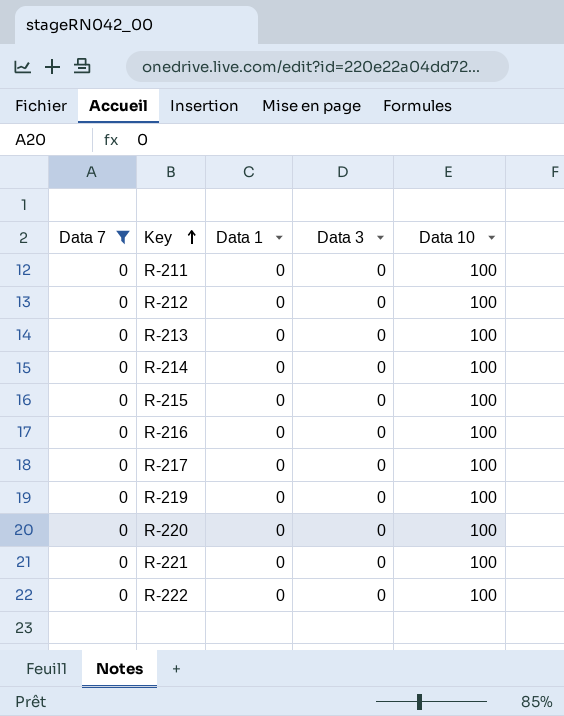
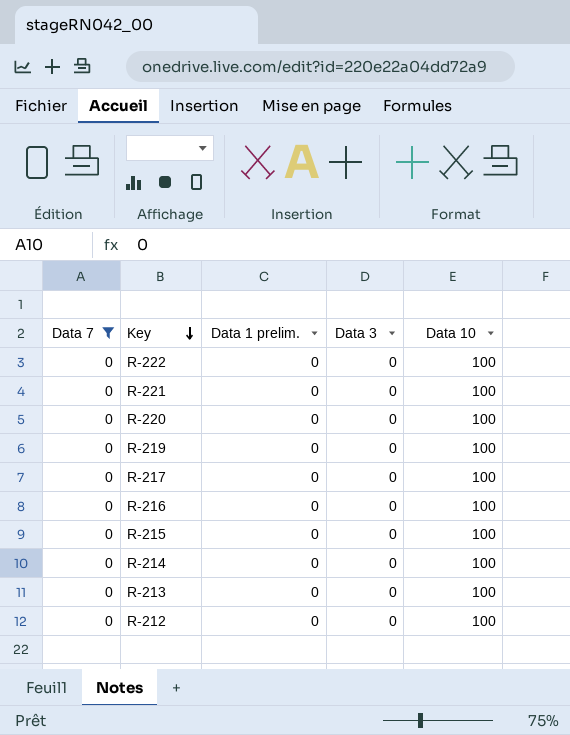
row order: Key ascending -> Key descending
column name: Data 1 -> Data 1 prelim.
row R-211: 0 | 0 | 0 | 100 -> none

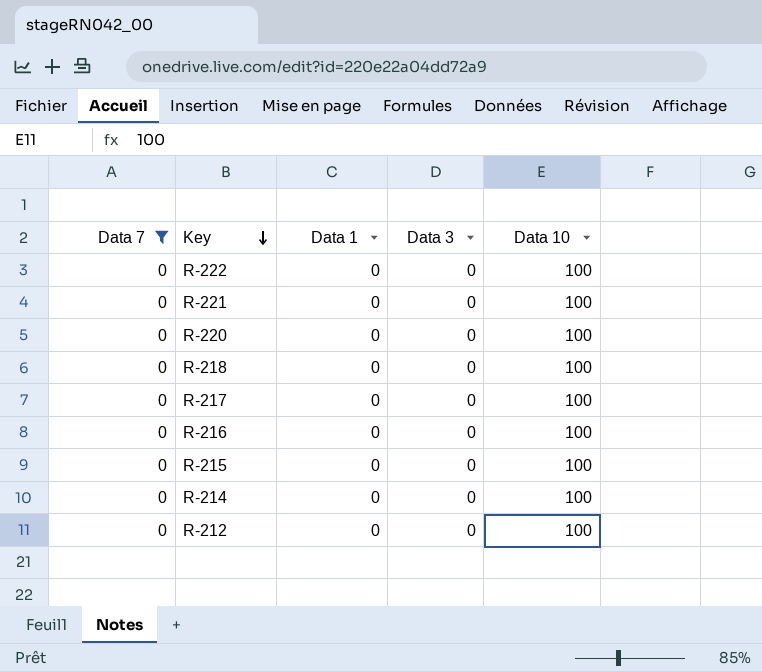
column name: Data 1 prelim. -> Data 1
row R-219: 0 | 0 | 0 | 100 -> none
row R-213: 0 | 0 | 0 | 100 -> none
row R-218: none -> 0 | 0 | 0 | 100

